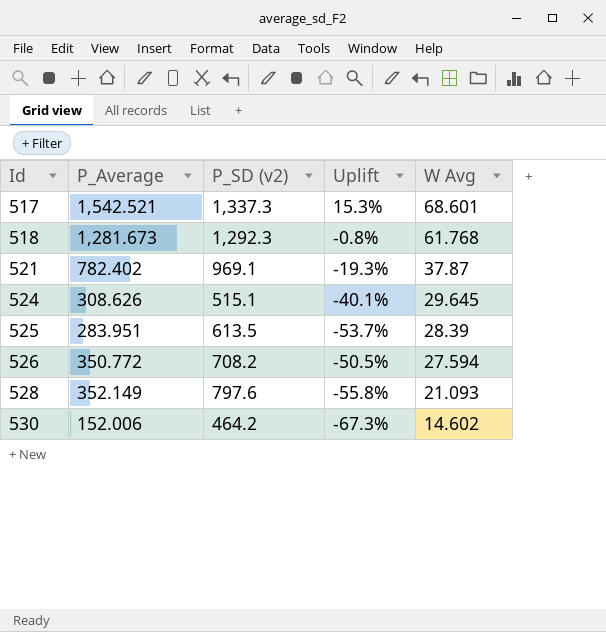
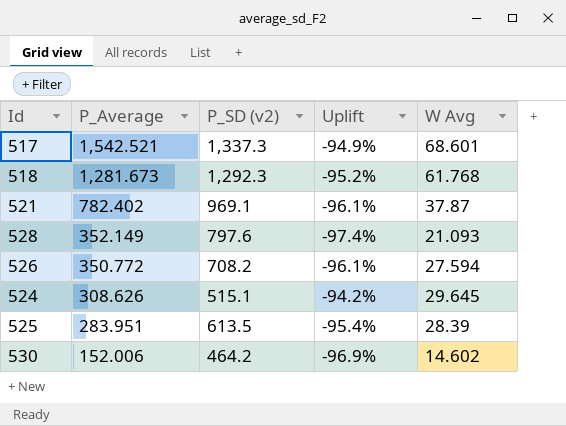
row order: Id ascending -> P_Average descending
column Uplift | formula: ([P_Average] - [P_SD (v2)]) / [P_SD (v2)] -> ([W Avg] - [P_SD (v2)]) / [P_SD (v2)]

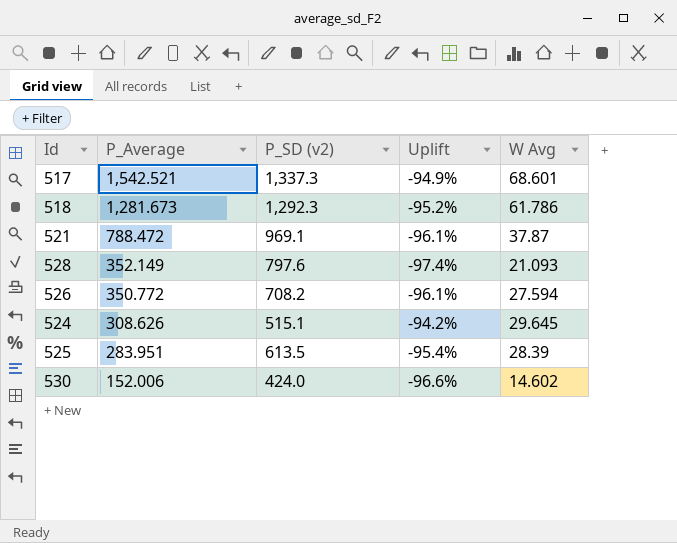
518 | W Avg: 61.768 -> 61.786
521 | P_Average: 782.402 -> 788.472
530 | P_SD (v2): 464.2 -> 424.0
530 | Uplift: -96.9% -> -96.6%

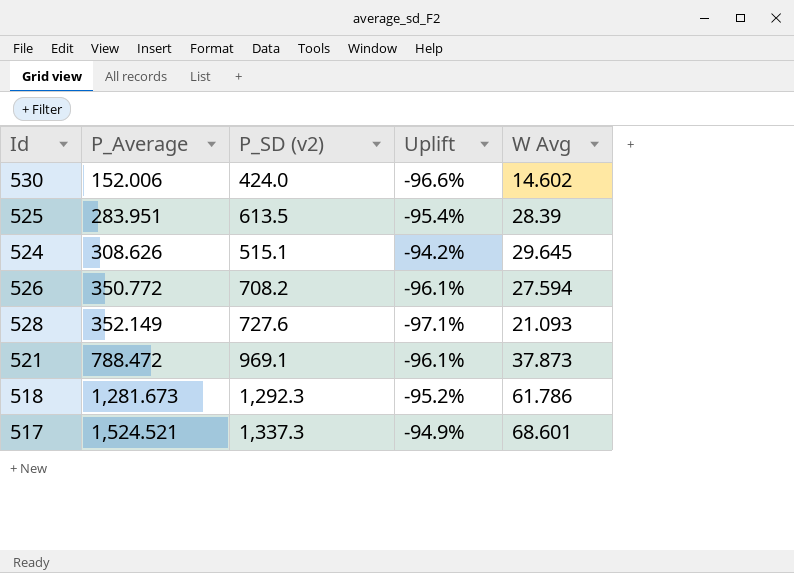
row order: P_Average descending -> P_Average ascending
528 | P_SD (v2): 797.6 -> 727.6
528 | Uplift: -97.4% -> -97.1%
521 | W Avg: 37.87 -> 37.873
517 | P_Average: 1,542.521 -> 1,524.521

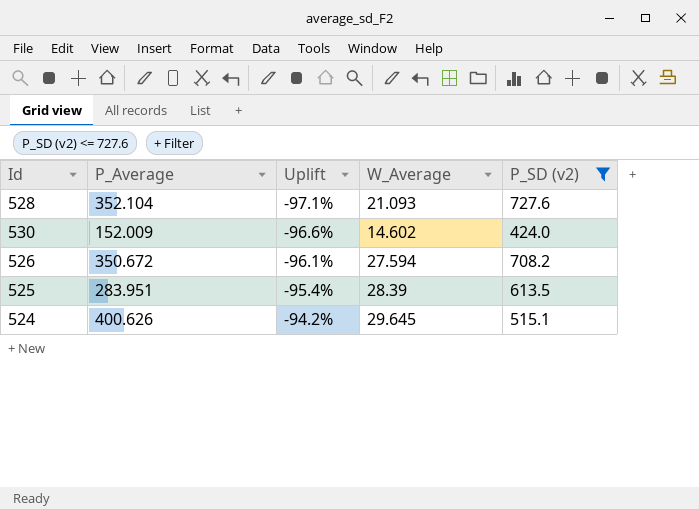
filter: none -> P_SD (v2) <= 727.6
row order: P_Average ascending -> Uplift ascending
column name: W Avg -> W_Average
column P_SD (v2) | position: 3 -> 5
528 | P_Average: 352.149 -> 352.104
530 | P_Average: 152.006 -> 152.009
526 | P_Average: 350.772 -> 350.672
524 | P_Average: 308.626 -> 400.626

